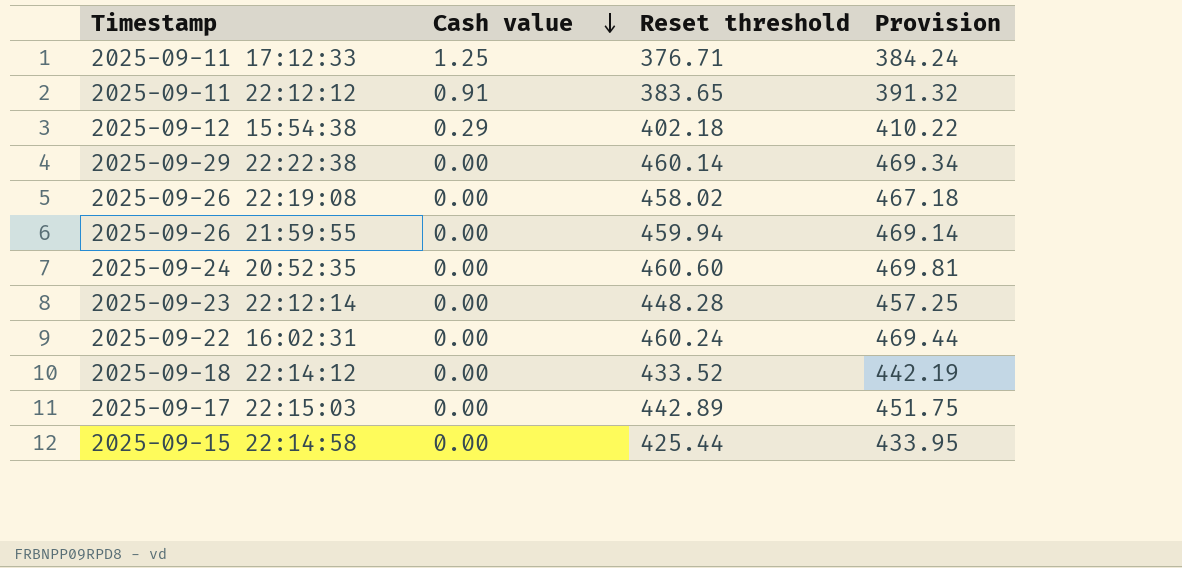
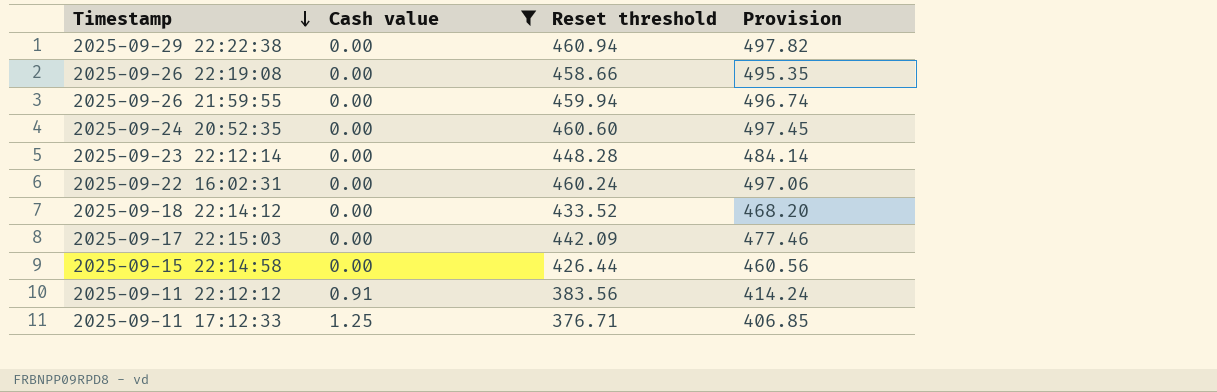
filter: none -> Cash value != 0.29
row order: Cash value descending -> Timestamp descending
column Provision | formula: [Reset threshold] * 1.02 -> [Reset threshold] * 1.08
2025-09-29 22:22:38 | Reset threshold: 460.14 -> 460.94
2025-09-26 22:19:08 | Reset threshold: 458.02 -> 458.66
2025-09-17 22:15:03 | Reset threshold: 442.89 -> 442.09
2025-09-15 22:14:58 | Reset threshold: 425.44 -> 426.44
2025-09-11 22:12:12 | Reset threshold: 383.65 -> 383.56

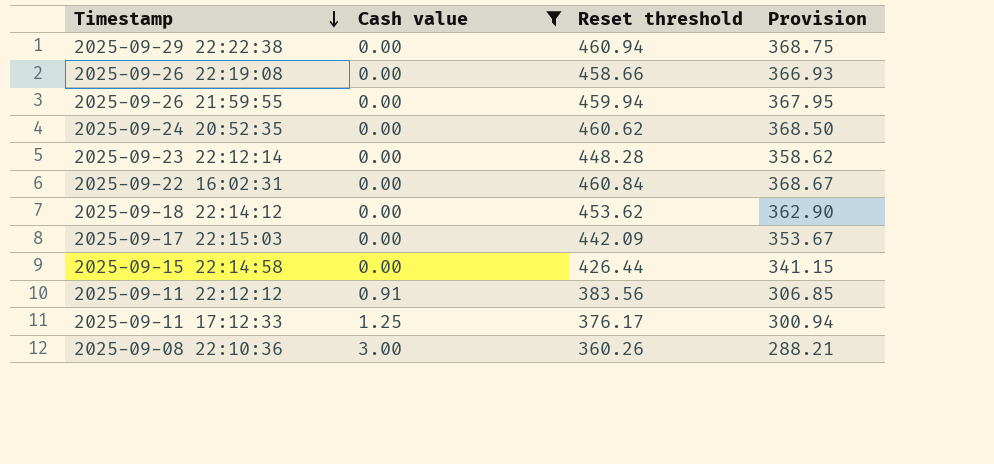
column Provision | formula: [Reset threshold] * 1.08 -> [Reset threshold] * 0.8
2025-09-24 20:52:35 | Reset threshold: 460.60 -> 460.62
2025-09-22 16:02:31 | Reset threshold: 460.24 -> 460.84
2025-09-18 22:14:12 | Reset threshold: 433.52 -> 453.62
2025-09-11 17:12:33 | Reset threshold: 376.71 -> 376.17
row 2025-09-08 22:10:36: none -> 3.00 | 360.26 | 288.21

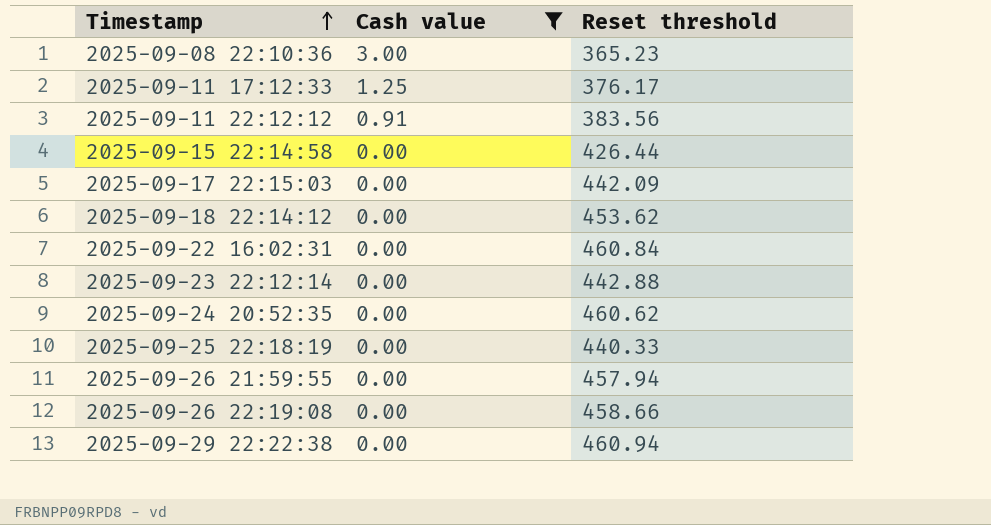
row order: Timestamp descending -> Timestamp ascending
column Provision | formula: [Reset threshold] * 0.8 -> none
2025-09-08 22:10:36 | Reset threshold: 360.26 -> 365.23
2025-09-23 22:12:14 | Reset threshold: 448.28 -> 442.88
row 2025-09-25 22:18:19: none -> 0.00 | 440.33
2025-09-26 21:59:55 | Reset threshold: 459.94 -> 457.94

